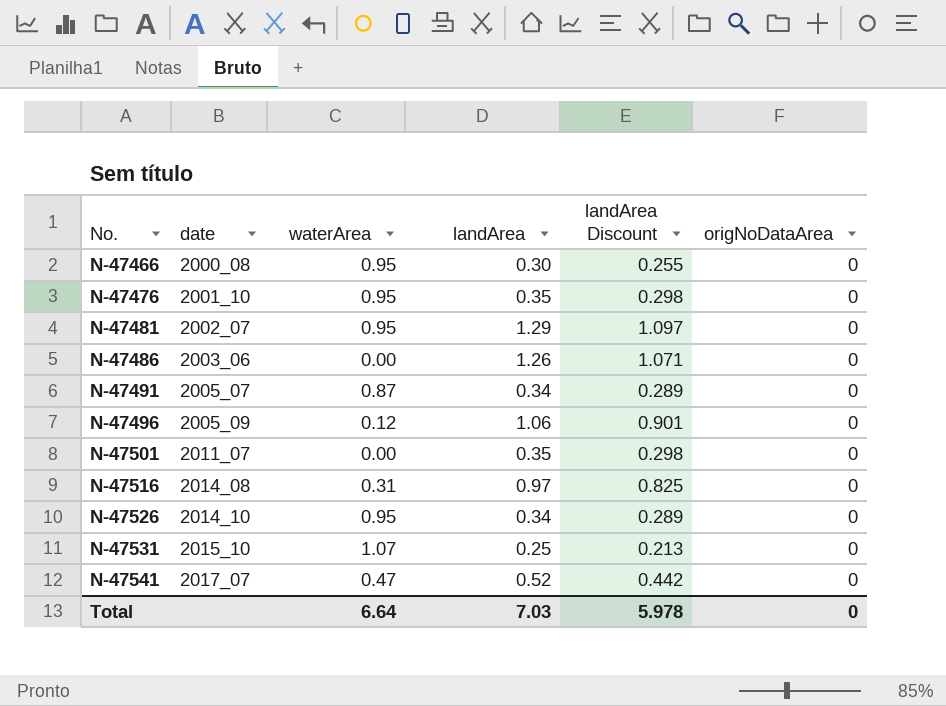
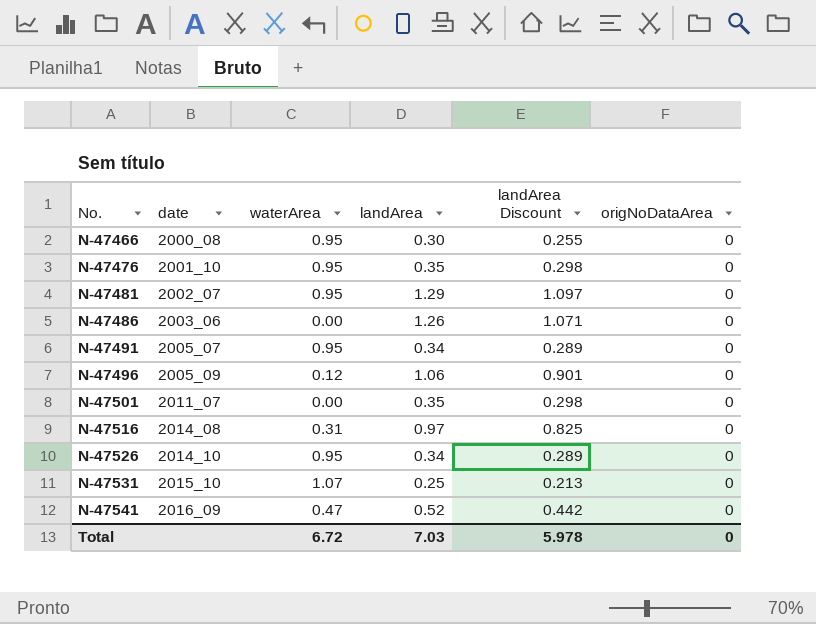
N-47491 | waterArea: 0.87 -> 0.95
N-47541 | date: 2017_07 -> 2016_09
Total | waterArea: 6.64 -> 6.72

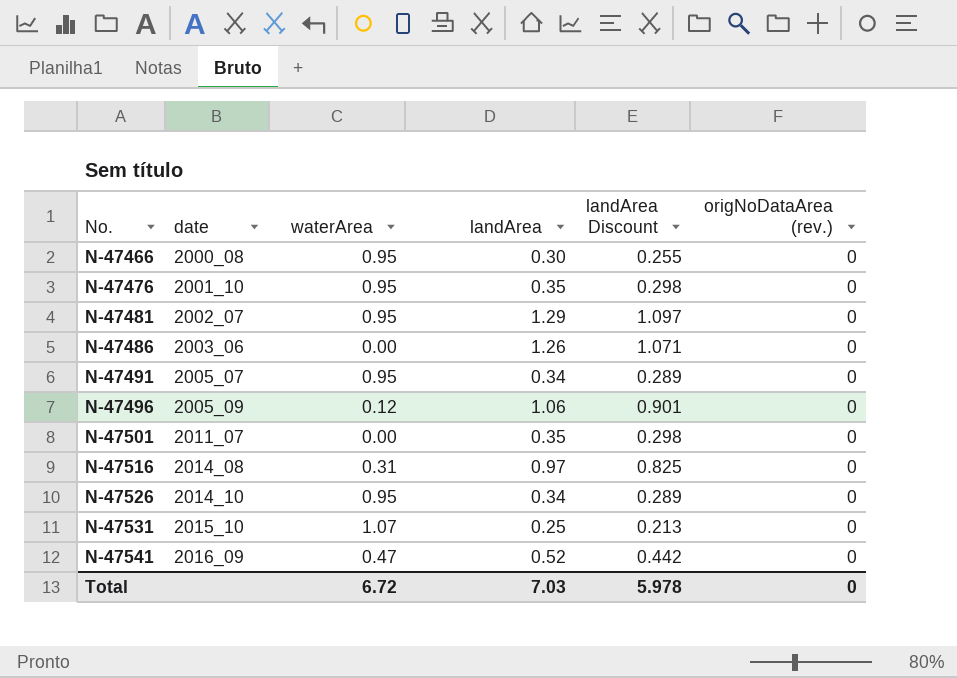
column name: origNoDataArea -> origNoDataArea (rev.)

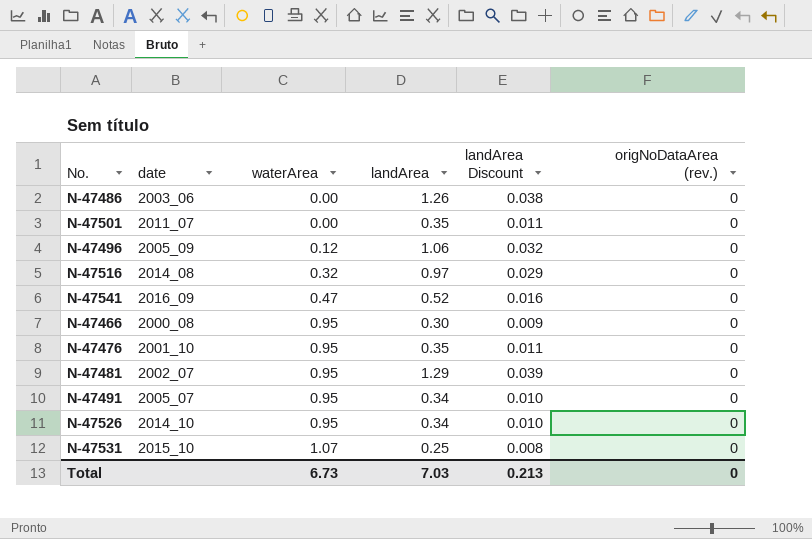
row order: No. ascending -> waterArea ascending
column landArea Discount | formula: [landArea] * 0.85 -> [landArea] * 0.03
N-47516 | waterArea: 0.31 -> 0.32
Total | waterArea: 6.72 -> 6.73
Total | landArea Discount: 5.978 -> 0.213

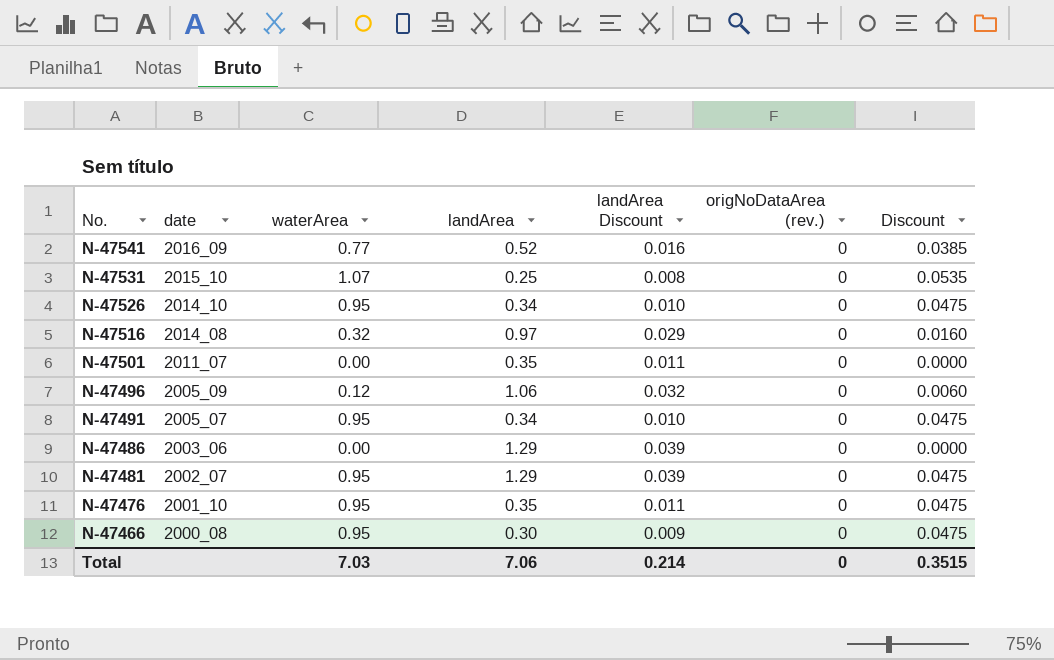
row order: waterArea ascending -> No. descending
column Discount | formula: none -> [waterArea] * 0.05
N-47541 | waterArea: 0.47 -> 0.77
N-47486 | landArea: 1.26 -> 1.29
N-47486 | landArea Discount: 0.038 -> 0.039
Total | waterArea: 6.73 -> 7.03
Total | landArea: 7.03 -> 7.06
Total | landArea Discount: 0.213 -> 0.214

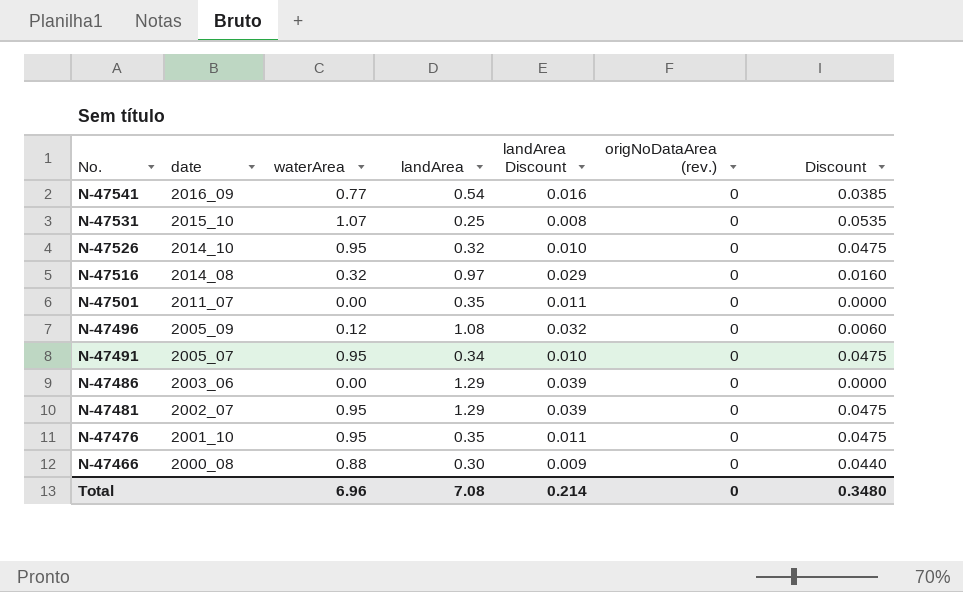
N-47541 | landArea: 0.52 -> 0.54
N-47526 | landArea: 0.34 -> 0.32
N-47496 | landArea: 1.06 -> 1.08
N-47466 | waterArea: 0.95 -> 0.88
N-47466 | Discount: 0.0475 -> 0.0440
Total | waterArea: 7.03 -> 6.96
Total | landArea: 7.06 -> 7.08
Total | Discount: 0.3515 -> 0.3480

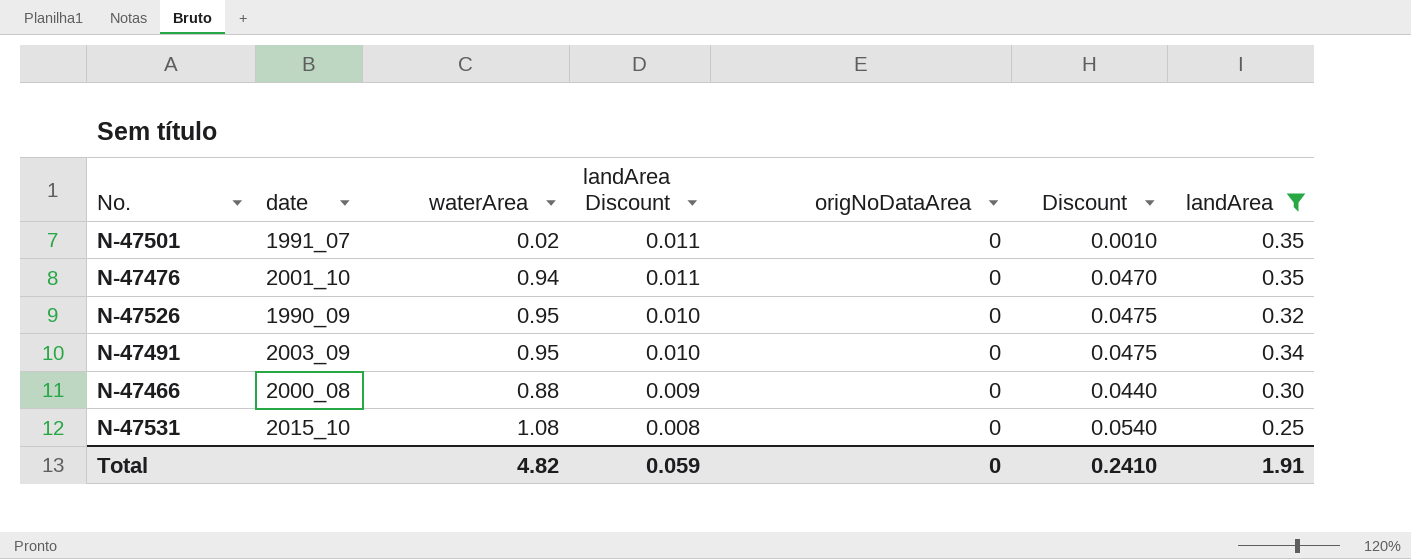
filter: none -> landArea <= 0.35
row order: No. descending -> landArea Discount descending
column name: origNoDataArea (rev.) -> origNoDataArea
column landArea | position: 4 -> 7
N-47501 | date: 2011_07 -> 1991_07
N-47501 | waterArea: 0.00 -> 0.02
N-47501 | Discount: 0.0000 -> 0.0010
N-47476 | waterArea: 0.95 -> 0.94
N-47476 | Discount: 0.0475 -> 0.0470
N-47526 | date: 2014_10 -> 1990_09
N-47491 | date: 2005_07 -> 2003_09
N-47531 | waterArea: 1.07 -> 1.08
N-47531 | Discount: 0.0535 -> 0.0540
Total | waterArea: 6.96 -> 4.82
Total | landArea Discount: 0.214 -> 0.059
Total | Discount: 0.3480 -> 0.2410
Total | landArea: 7.08 -> 1.91

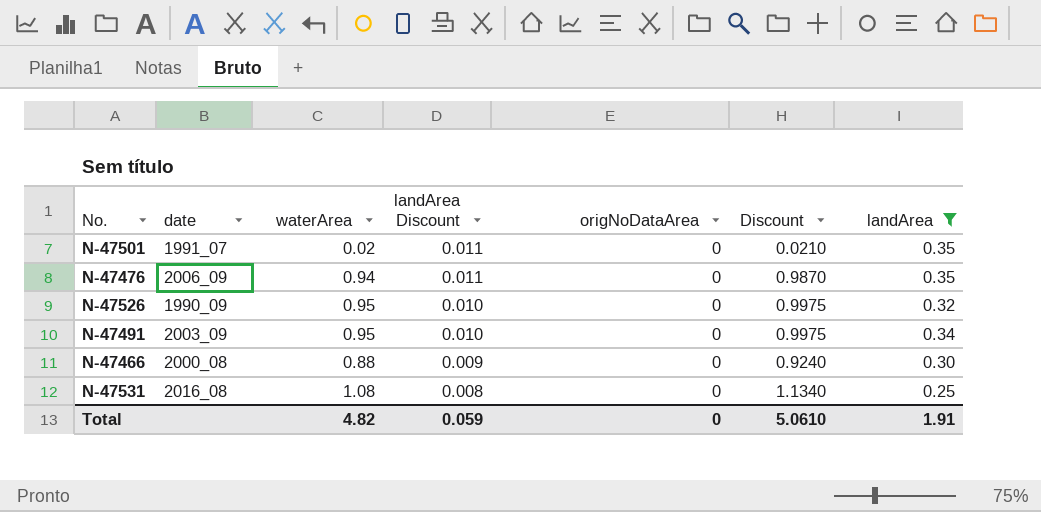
column Discount | formula: [waterArea] * 0.05 -> [waterArea] * 1.05
N-47476 | date: 2001_10 -> 2006_09
N-47531 | date: 2015_10 -> 2016_08
Total | Discount: 0.2410 -> 5.0610

